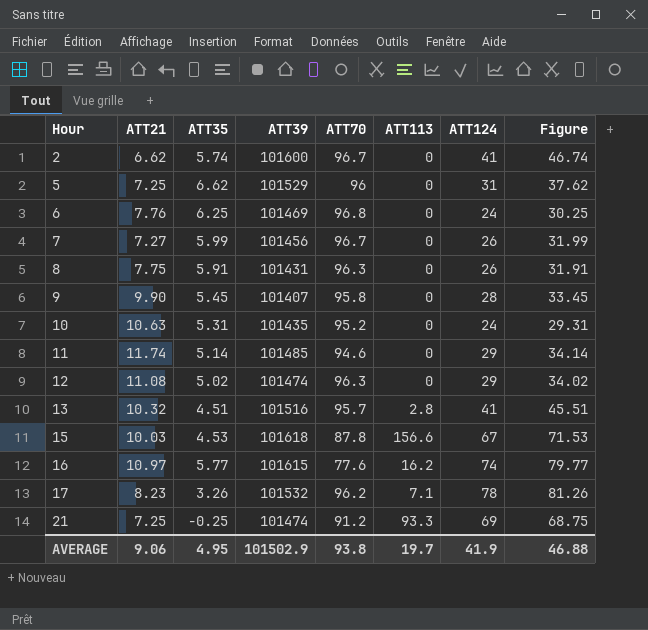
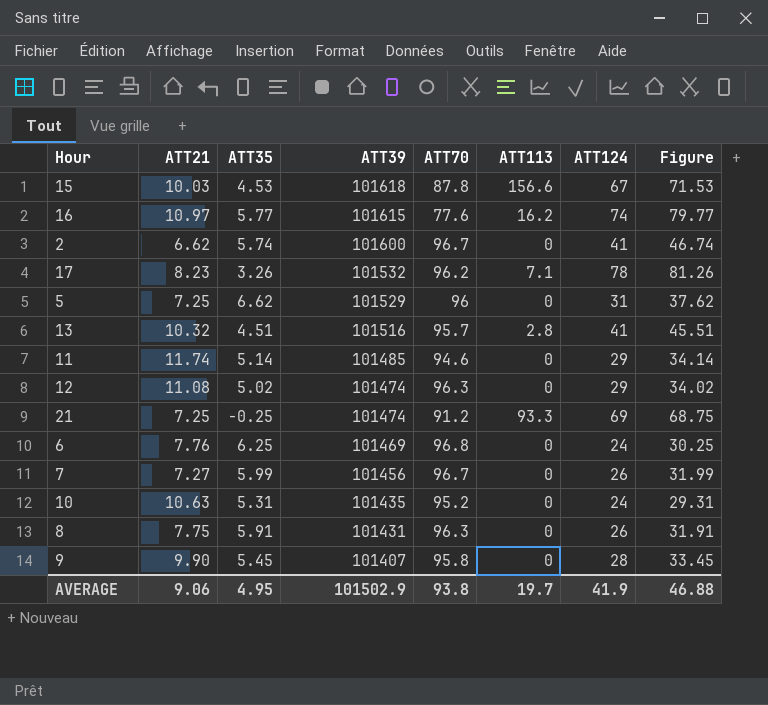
row order: Hour ascending -> ATT39 descending

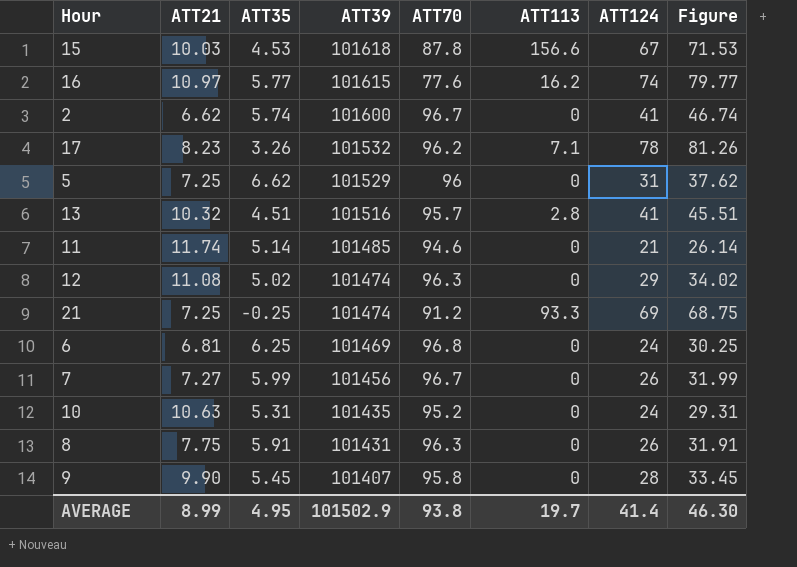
11 | ATT124: 29 -> 21
11 | Figure: 34.14 -> 26.14
6 | ATT21: 7.76 -> 6.81
AVERAGE | ATT21: 9.06 -> 8.99
AVERAGE | ATT124: 41.9 -> 41.4
AVERAGE | Figure: 46.88 -> 46.30

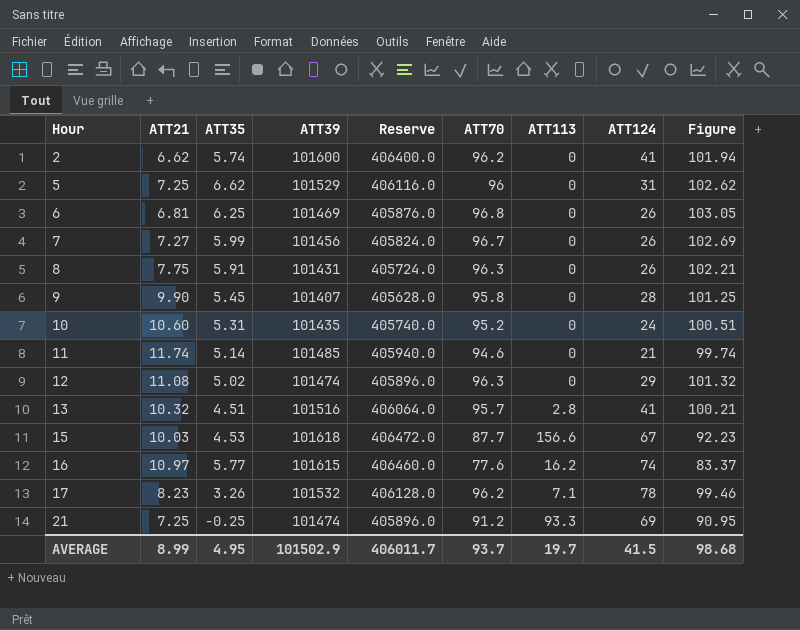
row order: ATT39 descending -> Hour ascending
column Reserve | formula: none -> [ATT39] * 4
column Figure | formula: [ATT35] + [ATT124] -> [ATT35] + [ATT70]
2 | ATT70: 96.7 -> 96.2
6 | ATT124: 24 -> 26
10 | ATT21: 10.63 -> 10.60
15 | ATT70: 87.8 -> 87.7
AVERAGE | ATT70: 93.8 -> 93.7
AVERAGE | ATT124: 41.4 -> 41.5
AVERAGE | Figure: 46.30 -> 98.68

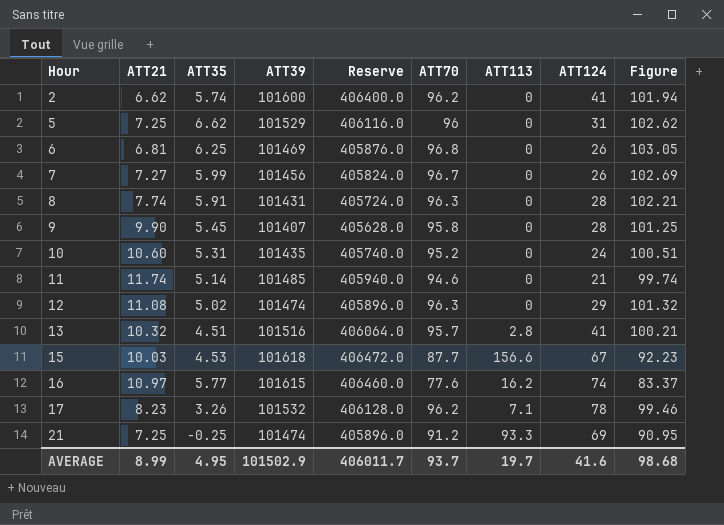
8 | ATT21: 7.75 -> 7.74
8 | ATT124: 26 -> 28
AVERAGE | ATT124: 41.5 -> 41.6

